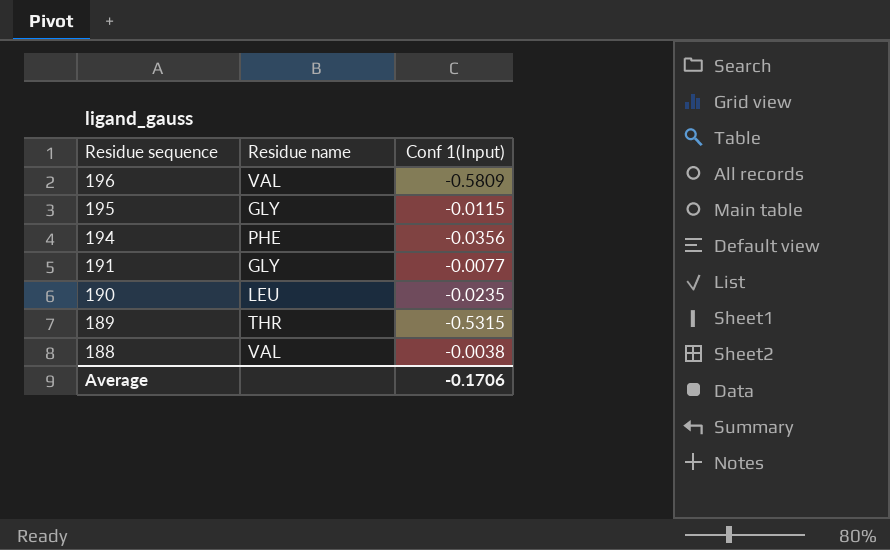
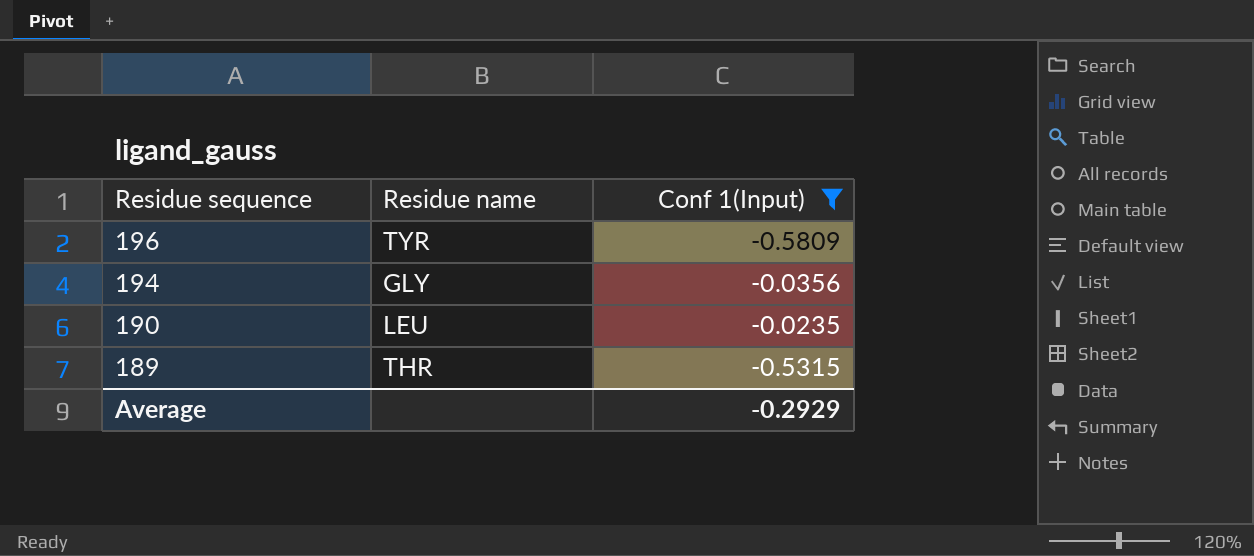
filter: none -> Conf 1(Input) <= -0.0235
196 | Residue name: VAL -> TYR
194 | Residue name: PHE -> GLY
Average | Conf 1(Input): -0.1706 -> -0.2929

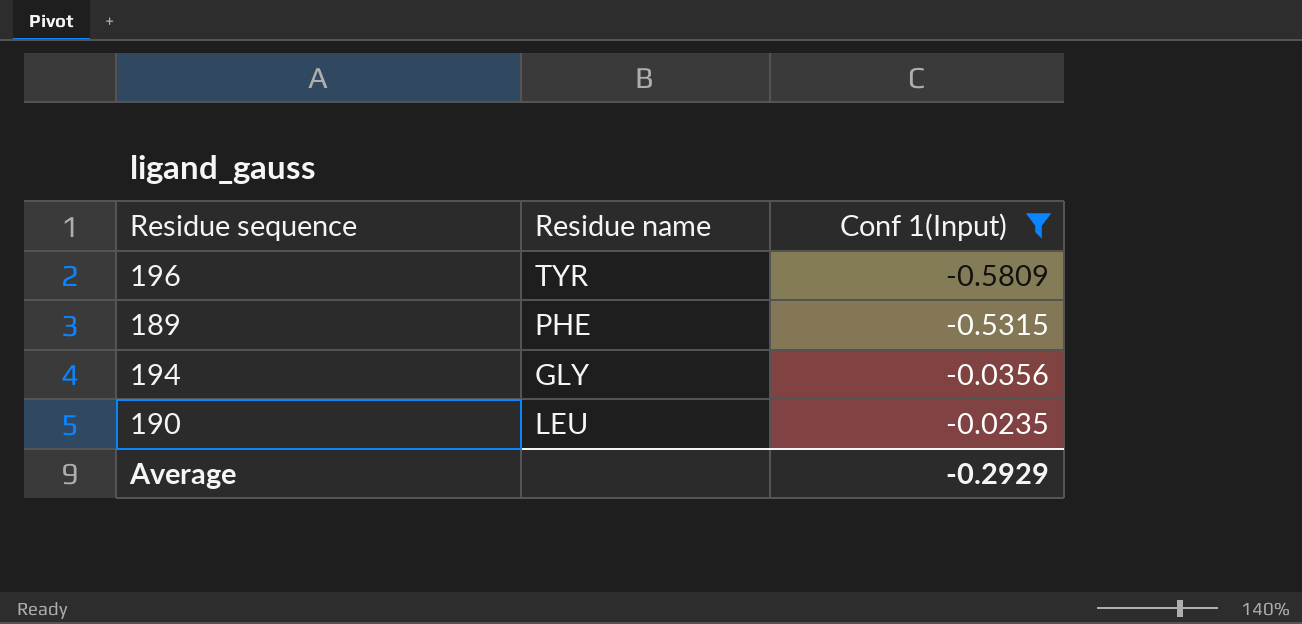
row order: Residue sequence descending -> Conf 1(Input) ascending
189 | Residue name: THR -> PHE

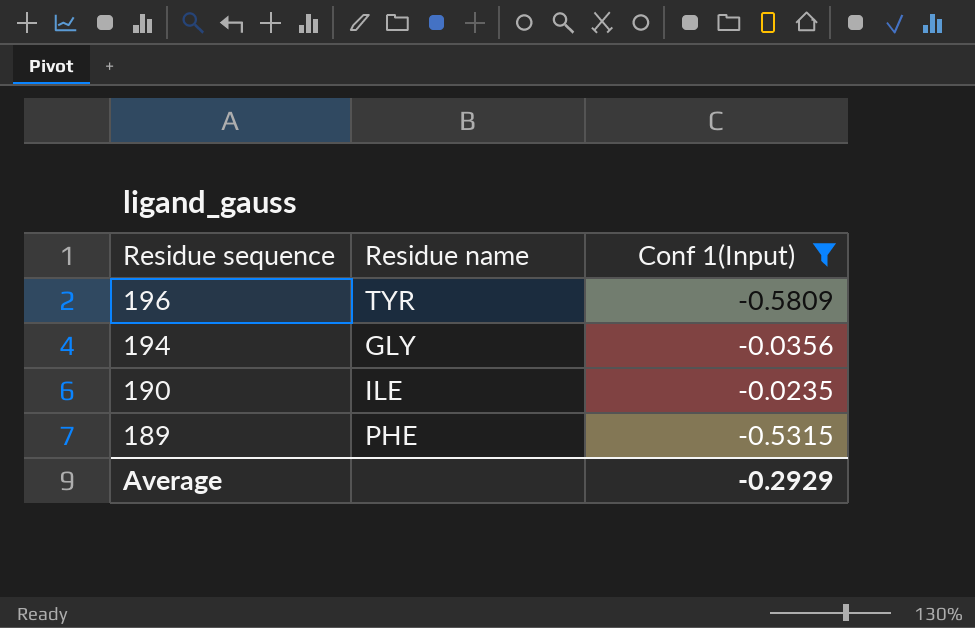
row order: Conf 1(Input) ascending -> Residue sequence descending
190 | Residue name: LEU -> ILE

